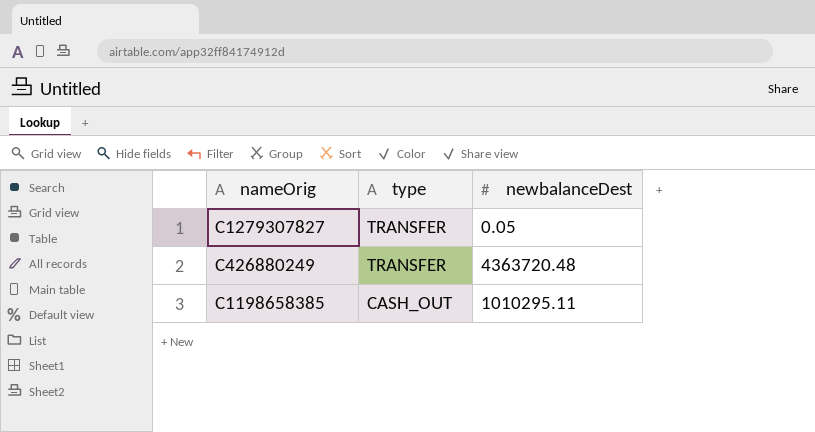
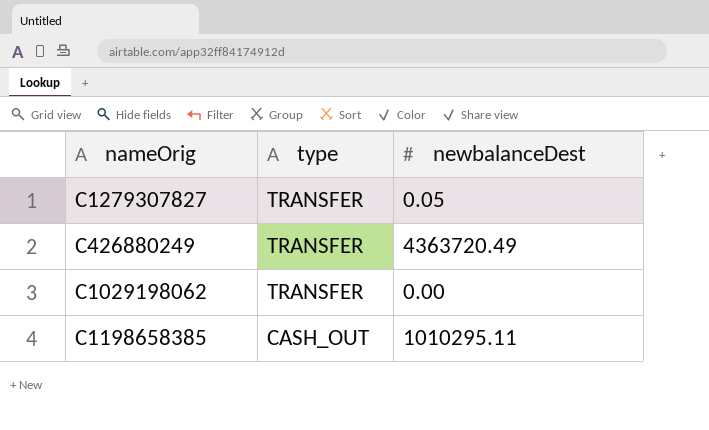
C426880249 | newbalanceDest: 4363720.48 -> 4363720.49
row C1029198062: none -> TRANSFER | 0.00

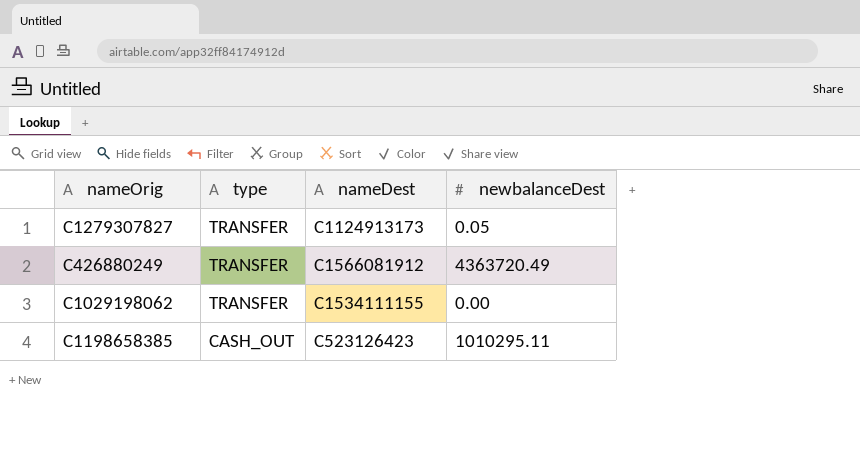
column nameDest | position: none -> 3

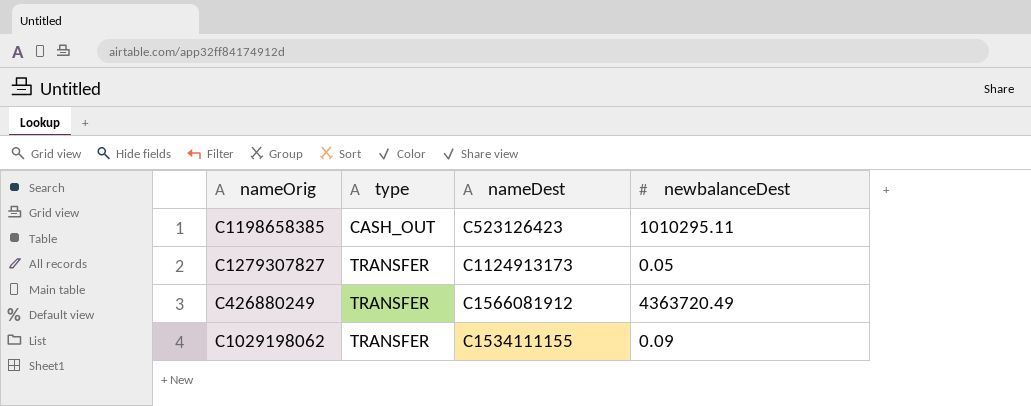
row order: type descending -> type ascending
C1029198062 | newbalanceDest: 0.00 -> 0.09

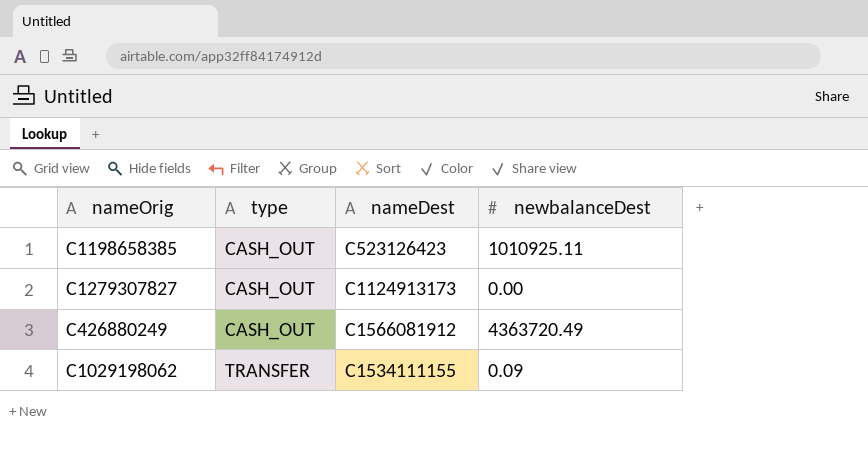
C1198658385 | newbalanceDest: 1010295.11 -> 1010925.11
C1279307827 | type: TRANSFER -> CASH_OUT
C1279307827 | newbalanceDest: 0.05 -> 0.00
C426880249 | type: TRANSFER -> CASH_OUT

